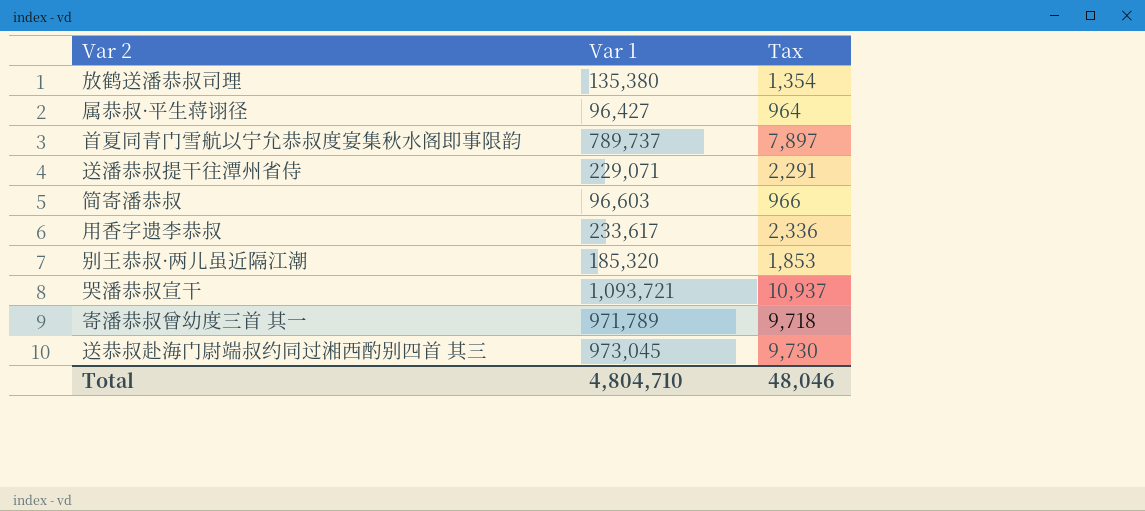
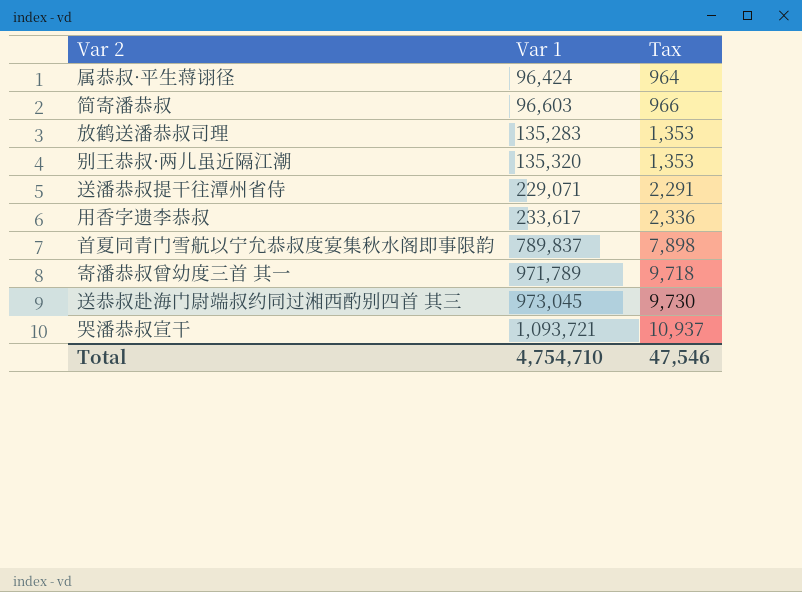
row order: none -> Var 1 ascending
属恭叔·平生蒋诩径 | Var 1: 96,427 -> 96,424
放鹤送潘恭叔司理 | Var 1: 135,380 -> 135,283
放鹤送潘恭叔司理 | Tax: 1,354 -> 1,353
别王恭叔·两儿虽近隔江潮 | Var 1: 185,320 -> 135,320
别王恭叔·两儿虽近隔江潮 | Tax: 1,853 -> 1,353
首夏同青门雪航以宁允恭叔度宴集秋水阁即事限韵 | Var 1: 789,737 -> 789,837
首夏同青门雪航以宁允恭叔度宴集秋水阁即事限韵 | Tax: 7,897 -> 7,898
Total | Var 1: 4,804,710 -> 4,754,710
Total | Tax: 48,046 -> 47,546

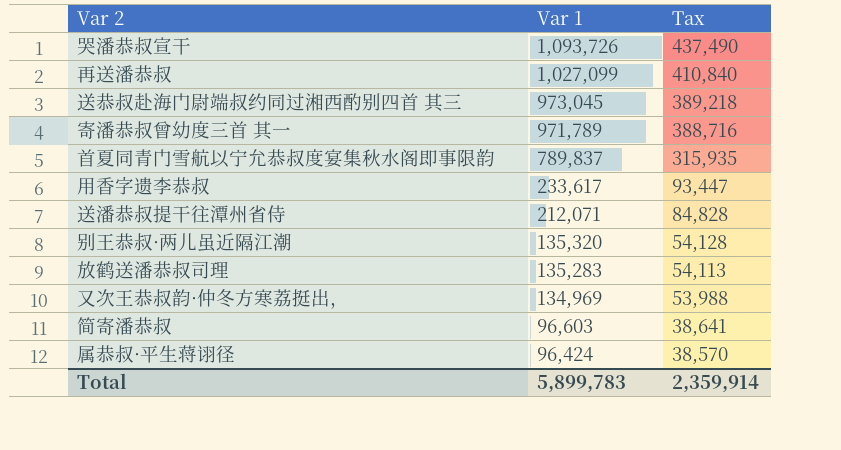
row order: Var 1 ascending -> Var 1 descending
column Tax | formula: [Var 1] * 0.01 -> [Var 1] * 0.4
哭潘恭叔宣干 | Var 1: 1,093,721 -> 1,093,726
row 再送潘恭叔: none -> 1,027,099 | 410,840
送潘恭叔提干往潭州省侍 | Var 1: 229,071 -> 212,071
row 又次王恭叔韵·仲冬方寒荔挺出，: none -> 134,969 | 53,988
Total | Var 1: 4,754,710 -> 5,899,783
Total | Tax: 47,546 -> 2,359,914

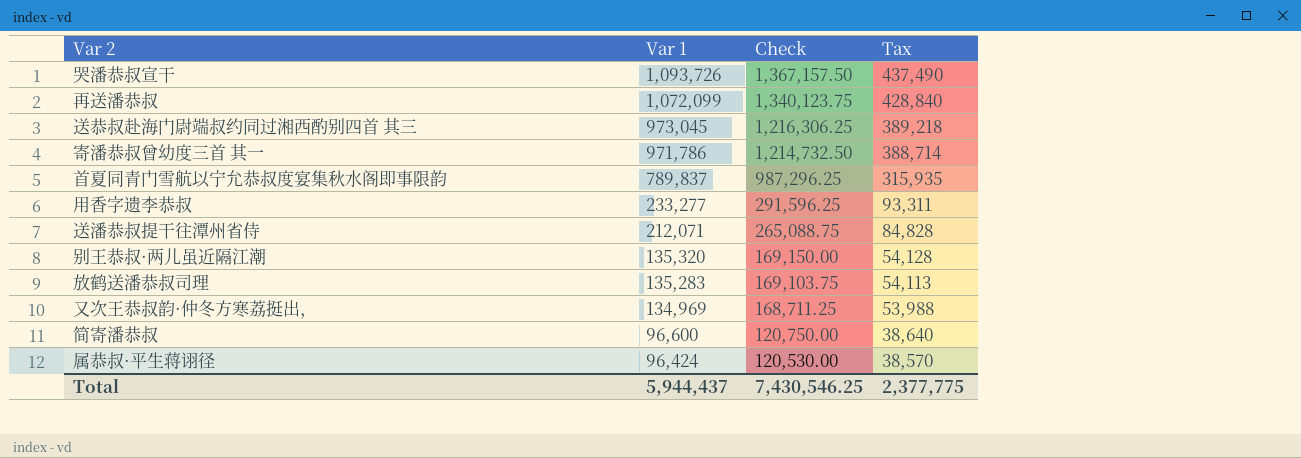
column Check | formula: none -> [Var 1] * 1.25
再送潘恭叔 | Var 1: 1,027,099 -> 1,072,099
再送潘恭叔 | Tax: 410,840 -> 428,840
寄潘恭叔曾幼度三首 其一 | Var 1: 971,789 -> 971,786
寄潘恭叔曾幼度三首 其一 | Tax: 388,716 -> 388,714
用香字遗李恭叔 | Var 1: 233,617 -> 233,277
用香字遗李恭叔 | Tax: 93,447 -> 93,311
简寄潘恭叔 | Var 1: 96,603 -> 96,600
简寄潘恭叔 | Tax: 38,641 -> 38,640
Total | Var 1: 5,899,783 -> 5,944,437
Total | Tax: 2,359,914 -> 2,377,775

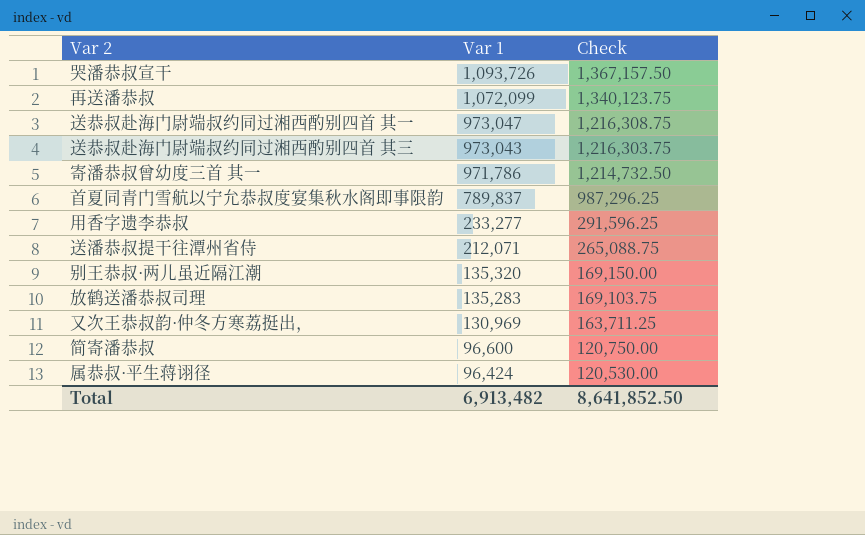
column Tax | formula: [Var 1] * 0.4 -> none
row 送恭叔赴海门尉端叔约同过湘西酌别四首 其一: none -> 973,047 | 1,216,308.75
送恭叔赴海门尉端叔约同过湘西酌别四首 其三 | Var 1: 973,045 -> 973,043
送恭叔赴海门尉端叔约同过湘西酌别四首 其三 | Check: 1,216,306.25 -> 1,216,303.75
又次王恭叔韵·仲冬方寒荔挺出， | Var 1: 134,969 -> 130,969
又次王恭叔韵·仲冬方寒荔挺出， | Check: 168,711.25 -> 163,711.25
Total | Var 1: 5,944,437 -> 6,913,482
Total | Check: 7,430,546.25 -> 8,641,852.50

